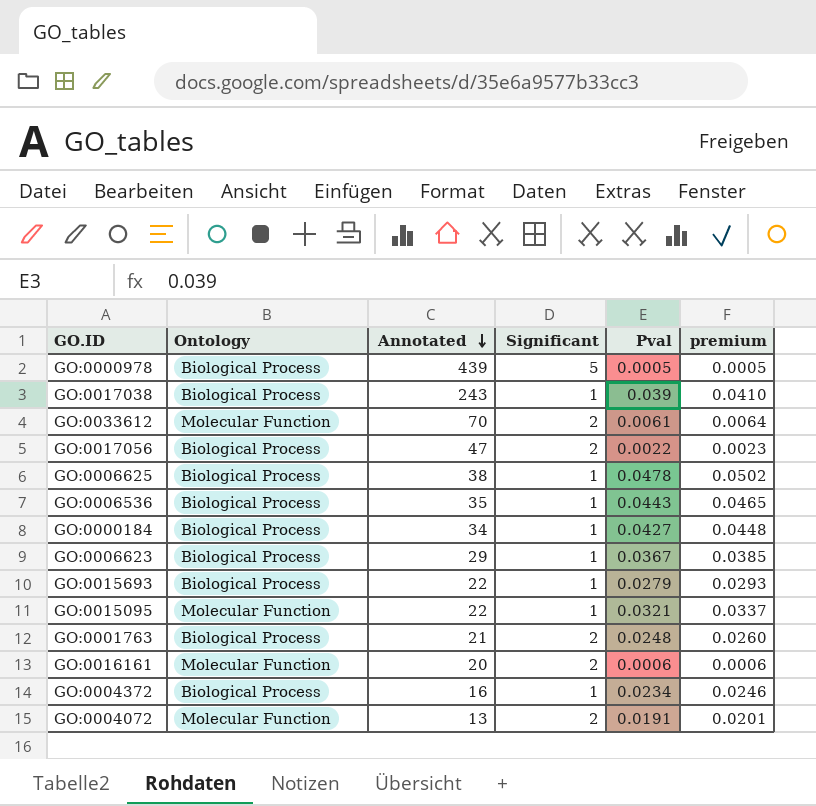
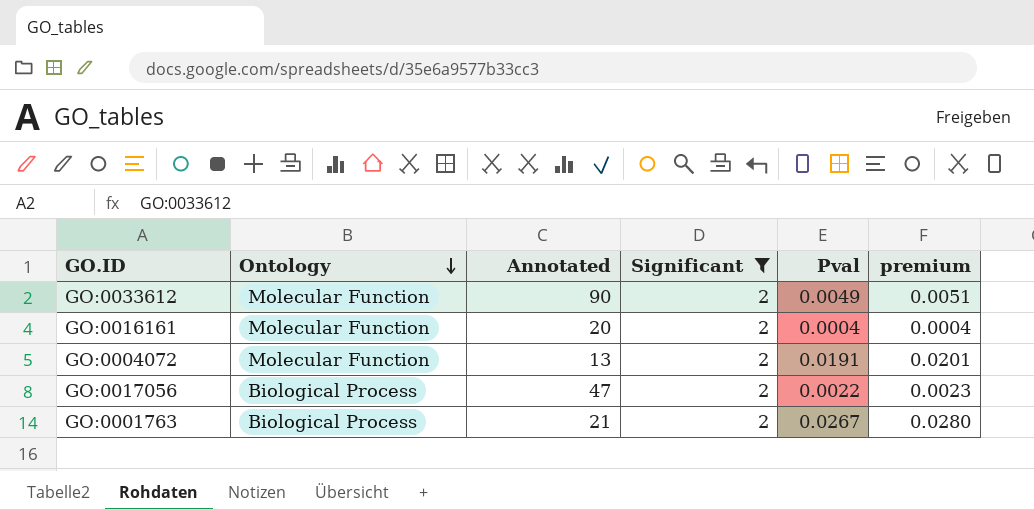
filter: none -> Significant = 2
row order: Annotated descending -> Ontology descending
GO:0033612 | Annotated: 70 -> 90
GO:0033612 | Pval: 0.0061 -> 0.0049
GO:0033612 | premium: 0.0064 -> 0.0051
GO:0016161 | Pval: 0.0006 -> 0.0004
GO:0016161 | premium: 0.0006 -> 0.0004
GO:0001763 | Pval: 0.0248 -> 0.0267
GO:0001763 | premium: 0.0260 -> 0.0280

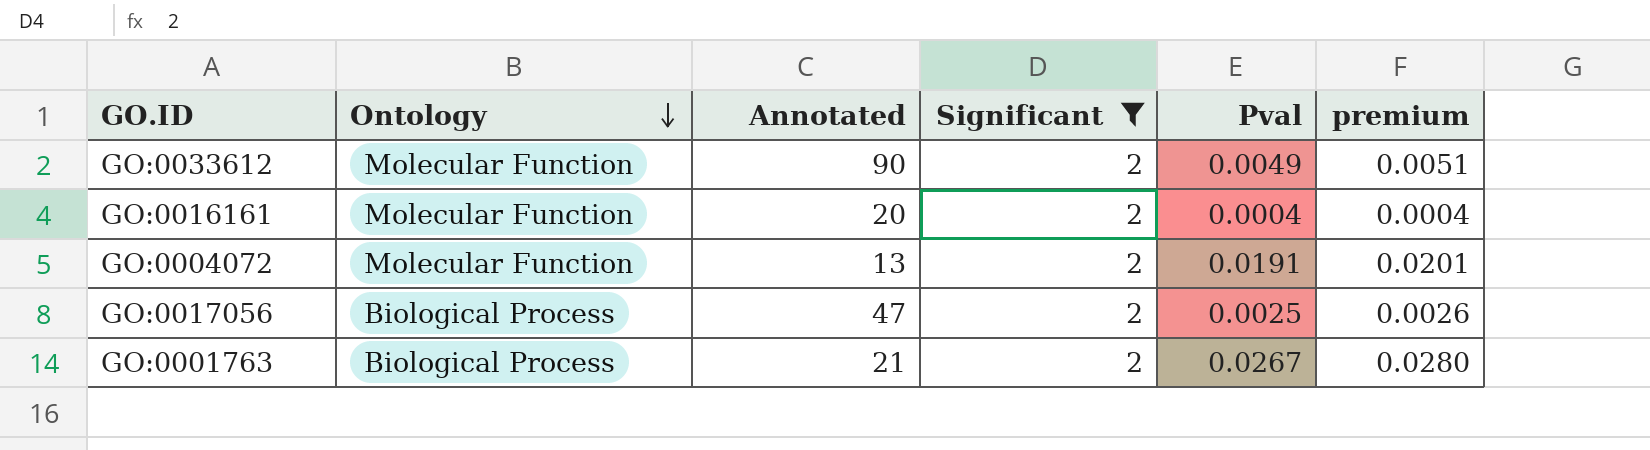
GO:0017056 | Pval: 0.0022 -> 0.0025
GO:0017056 | premium: 0.0023 -> 0.0026

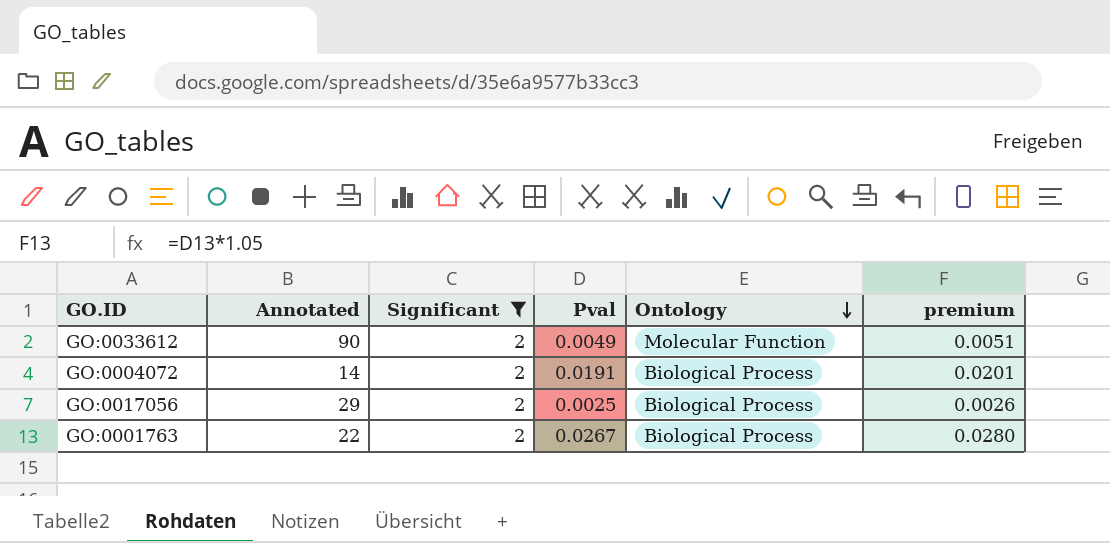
column Ontology | position: 2 -> 5
row GO:0016161: Molecular Function | 20 | 2 | 0.0004 | 0.0004 -> none
GO:0004072 | Annotated: 13 -> 14
GO:0004072 | Ontology: Molecular Function -> Biological Process
GO:0017056 | Annotated: 47 -> 29
GO:0001763 | Annotated: 21 -> 22

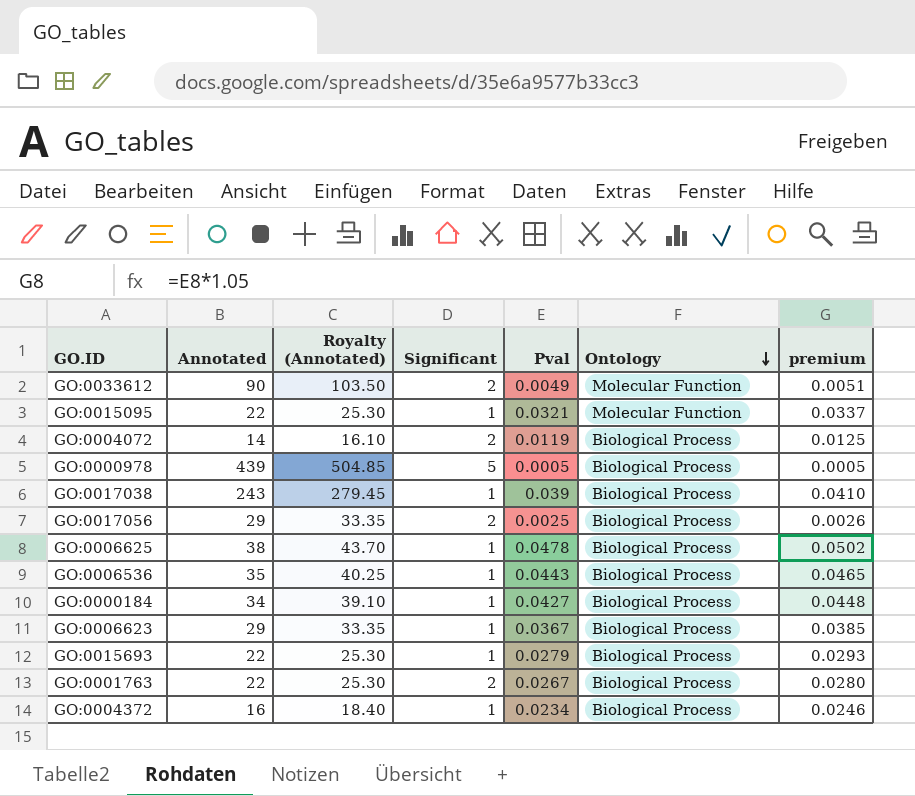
filter: Significant = 2 -> none
column Royalty (Annotated) | formula: none -> [Annotated] * 1.15
GO:0004072 | Pval: 0.0191 -> 0.0119
GO:0004072 | premium: 0.0201 -> 0.0125

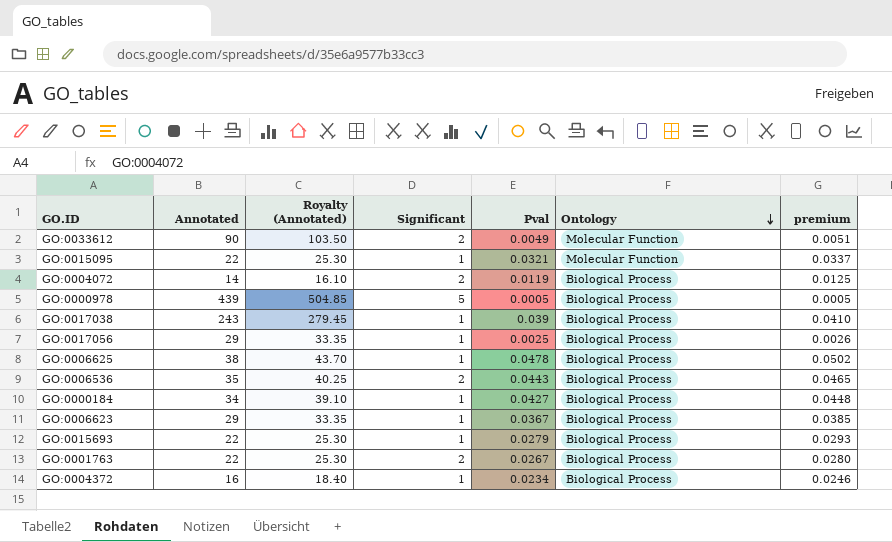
GO:0017056 | Significant: 2 -> 1
GO:0006536 | Significant: 1 -> 2

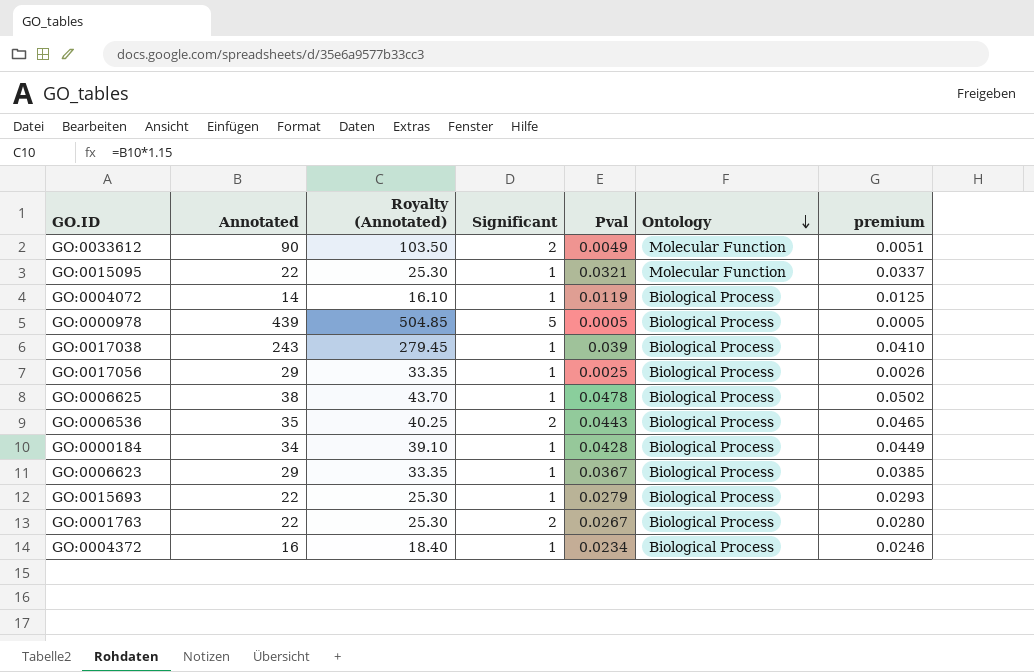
GO:0004072 | Significant: 2 -> 1
GO:0000184 | Pval: 0.0427 -> 0.0428
GO:0000184 | premium: 0.0448 -> 0.0449

